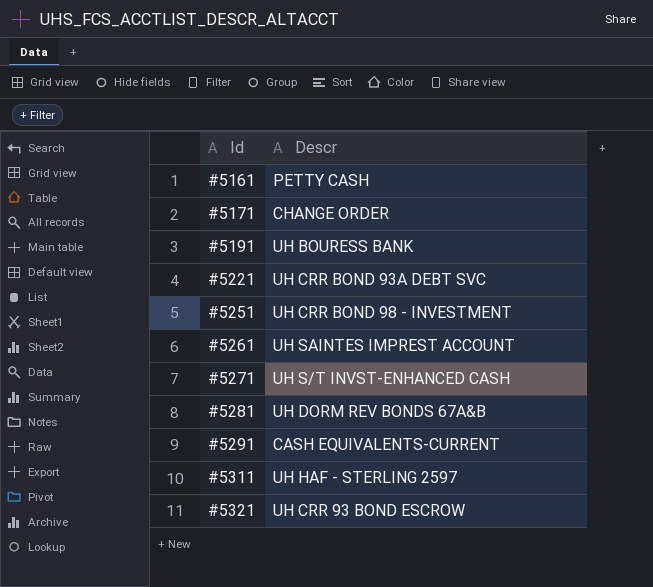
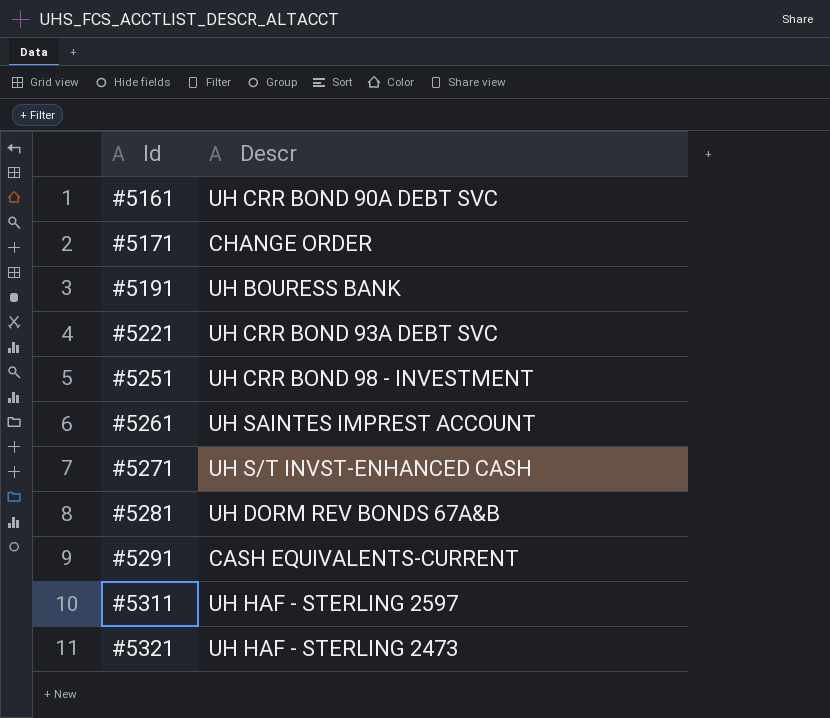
#5161 | Descr: PETTY CASH -> UH CRR BOND 90A DEBT SVC
#5321 | Descr: UH CRR 93 BOND ESCROW -> UH HAF - STERLING 2473

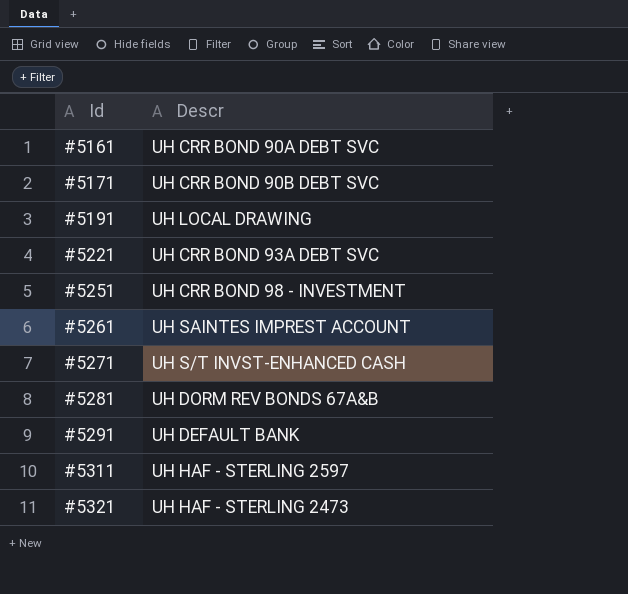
#5171 | Descr: CHANGE ORDER -> UH CRR BOND 90B DEBT SVC
#5191 | Descr: UH BOURESS BANK -> UH LOCAL DRAWING
#5291 | Descr: CASH EQUIVALENTS-CURRENT -> UH DEFAULT BANK

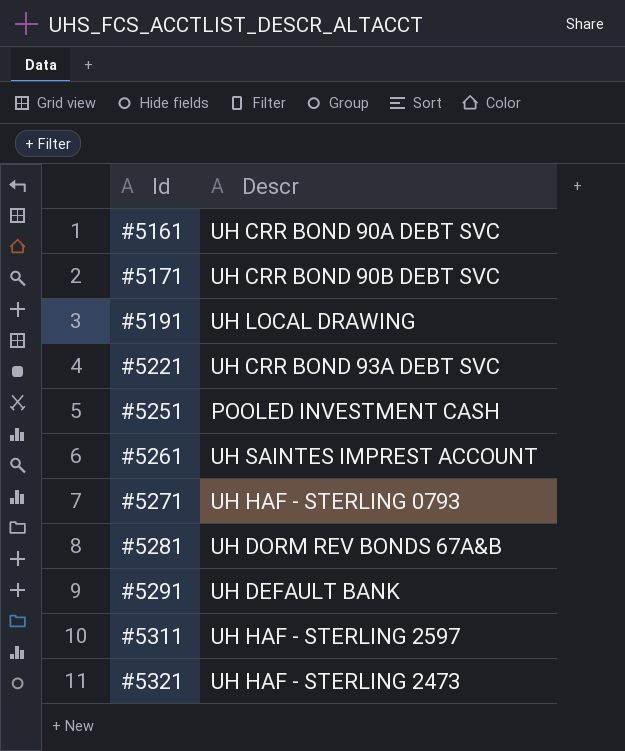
#5251 | Descr: UH CRR BOND 98 - INVESTMENT -> POOLED INVESTMENT CASH
#5271 | Descr: UH S/T INVST-ENHANCED CASH -> UH HAF - STERLING 0793

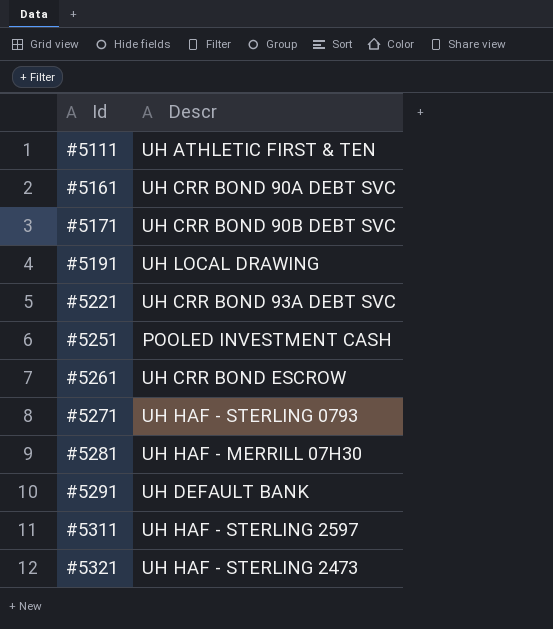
row #5111: none -> UH ATHLETIC FIRST & TEN
#5261 | Descr: UH SAINTES IMPREST ACCOUNT -> UH CRR BOND ESCROW
#5281 | Descr: UH DORM REV BONDS 67A&B -> UH HAF - MERRILL 07H30

